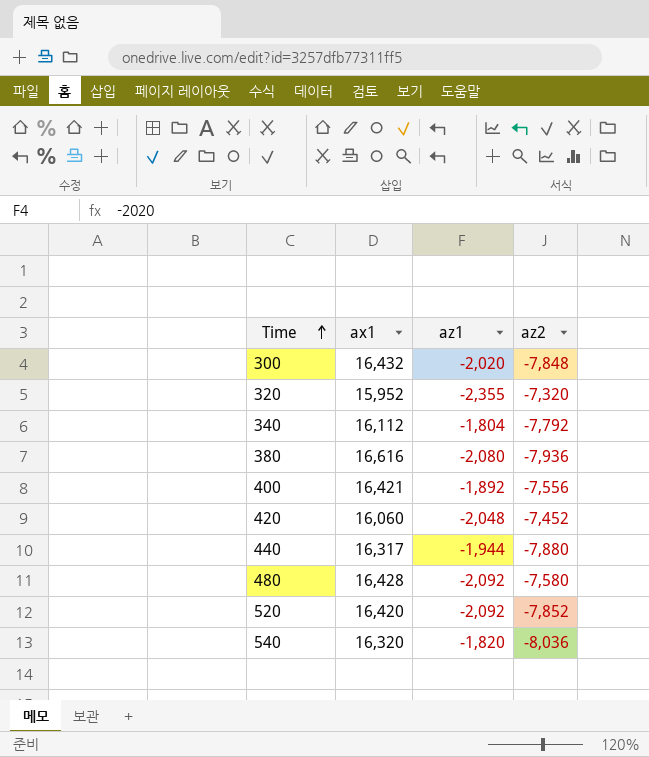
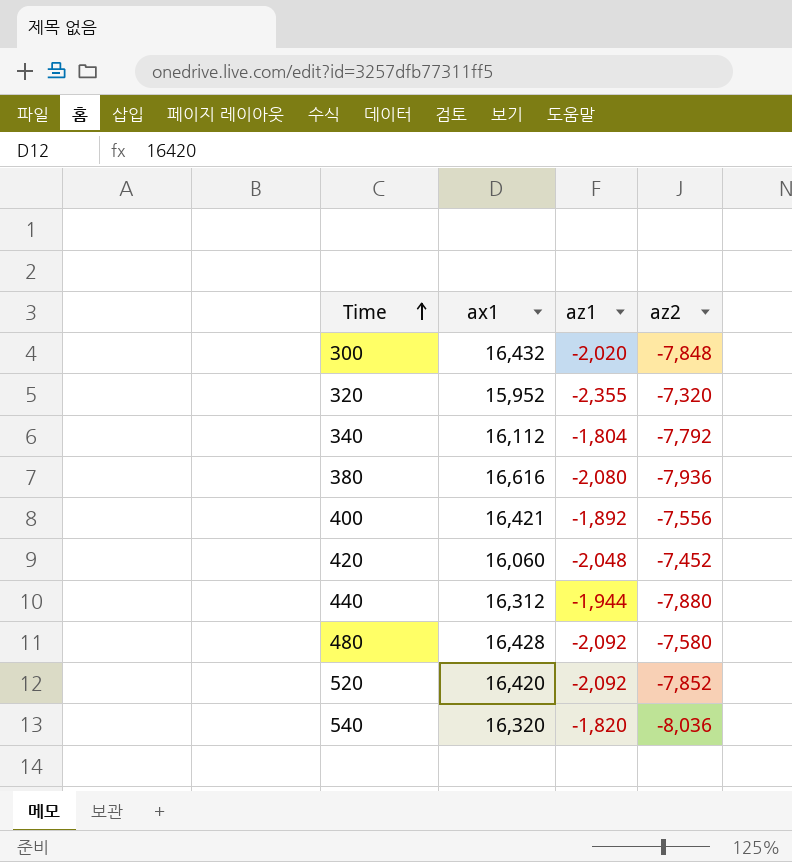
440 | ax1: 16,317 -> 16,312

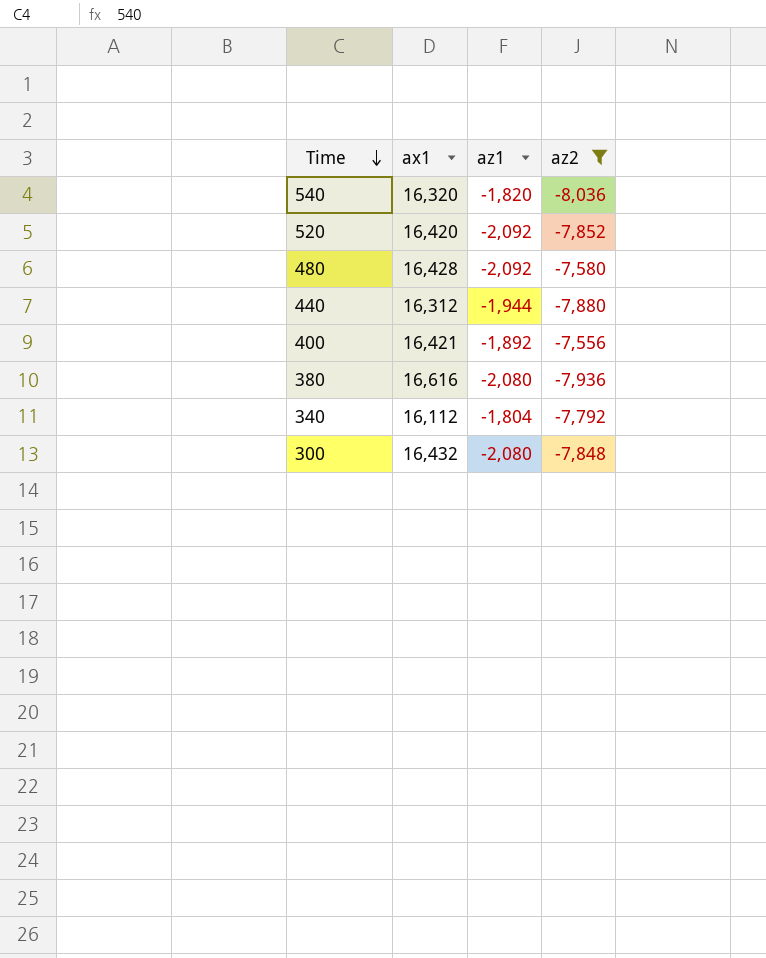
filter: none -> az2 <= -7,556
row order: Time ascending -> Time descending
300 | az1: -2,020 -> -2,080

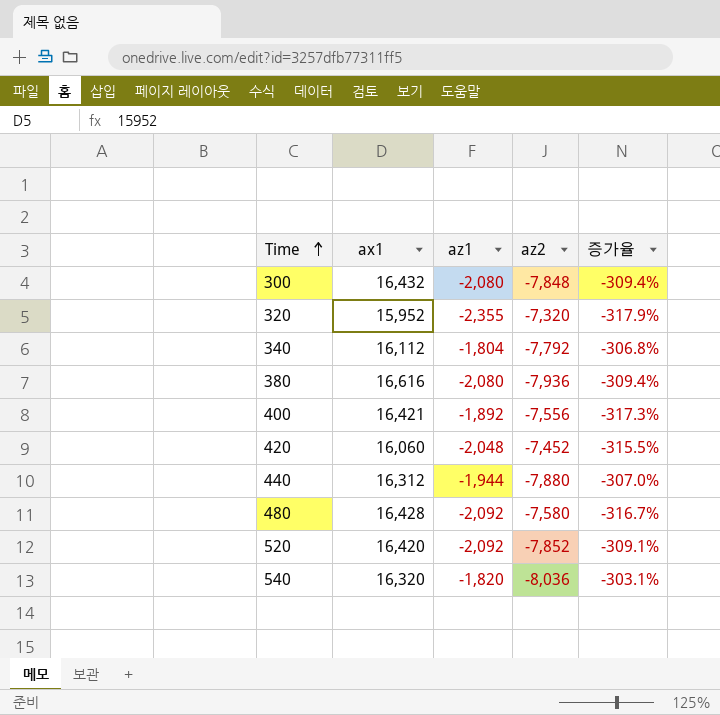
filter: az2 <= -7,556 -> none
row order: Time descending -> Time ascending
column 증가율 | formula: none -> ([ax1] - [az2]) / [az2]

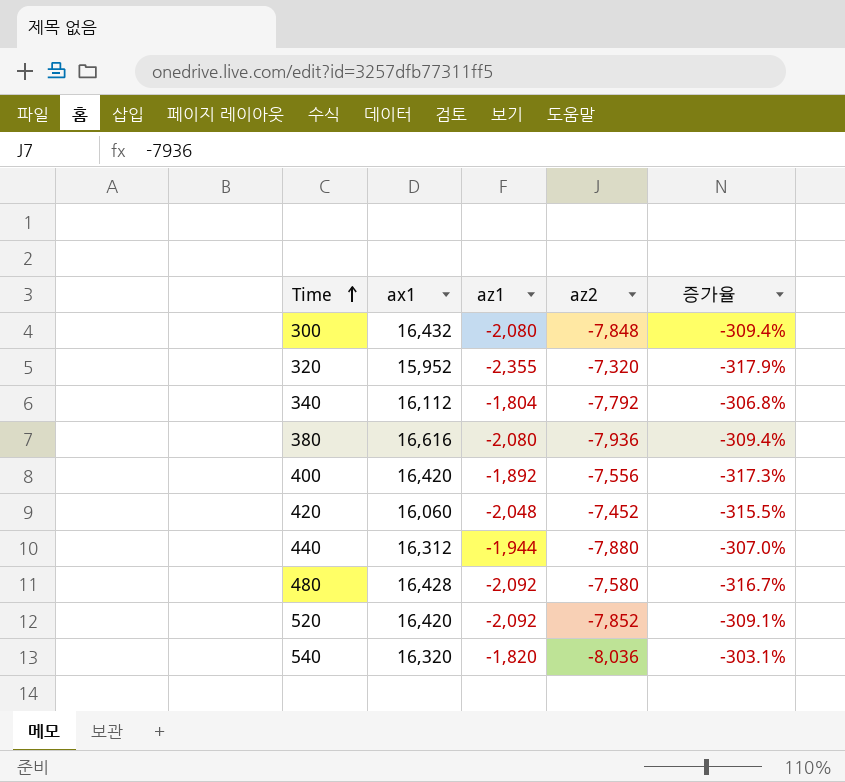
400 | ax1: 16,421 -> 16,420

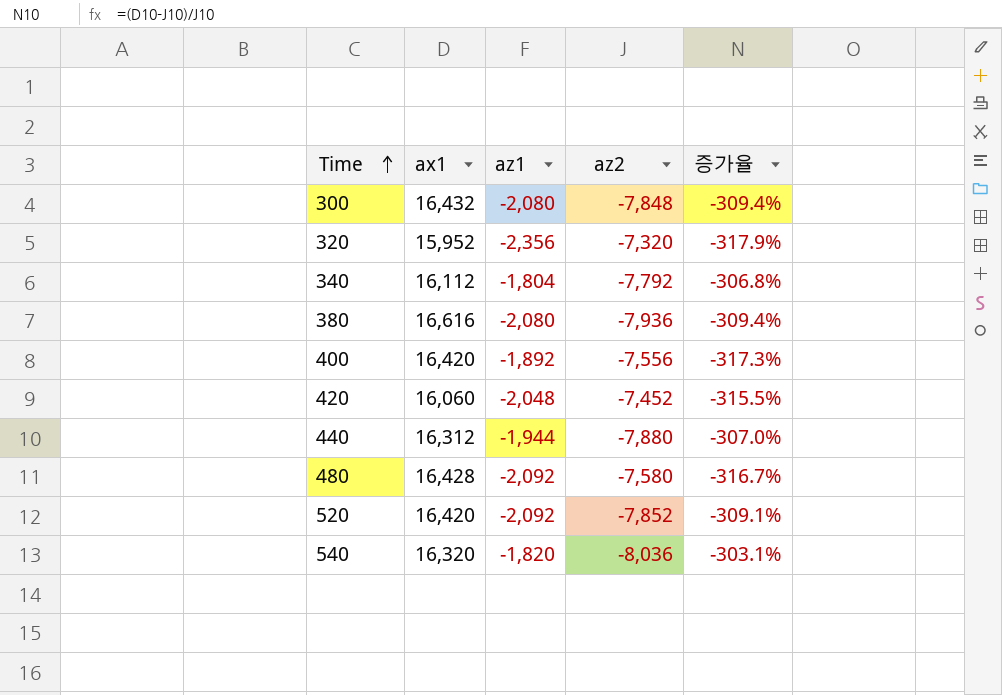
320 | az1: -2,355 -> -2,356

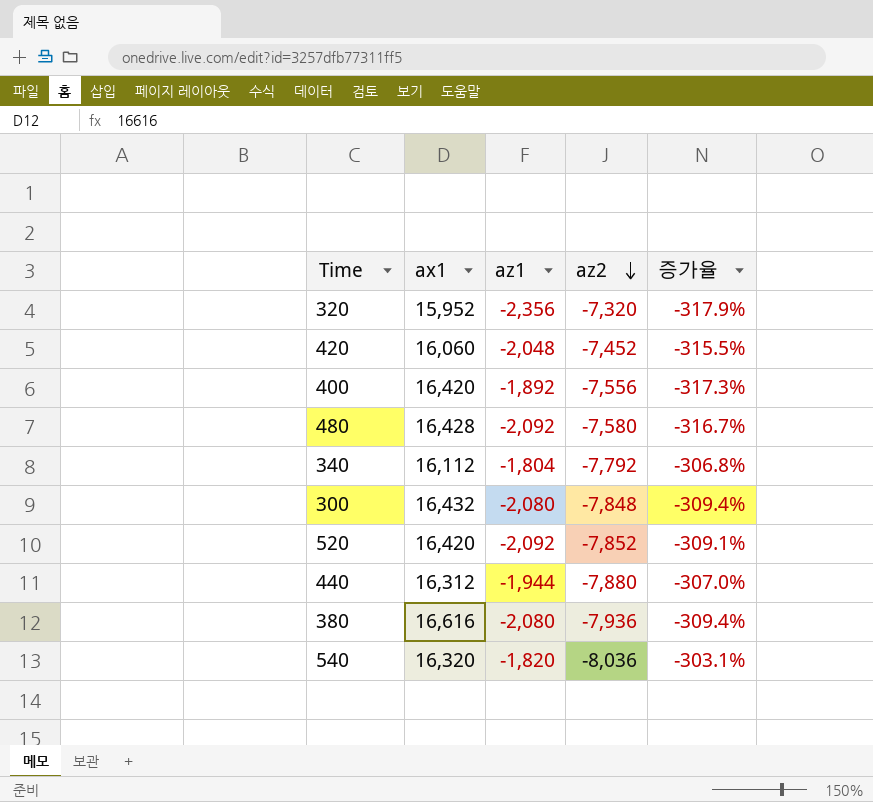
row order: Time ascending -> az2 descending

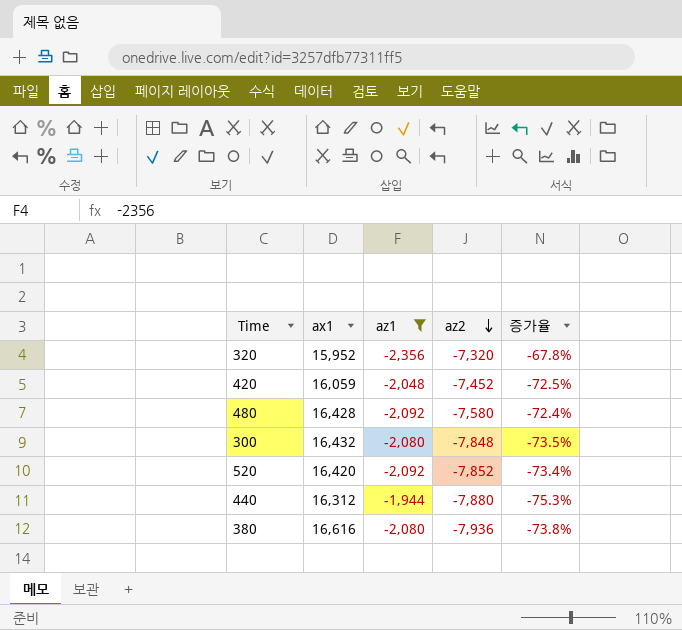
filter: none -> az1 <= -1,944
column 증가율 | formula: ([ax1] - [az2]) / [az2] -> ([az1] - [az2]) / [az2]
420 | ax1: 16,060 -> 16,059

